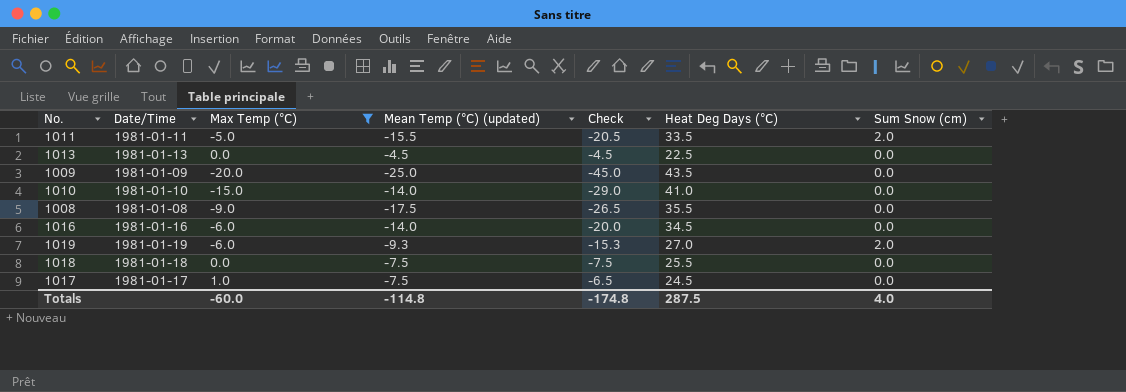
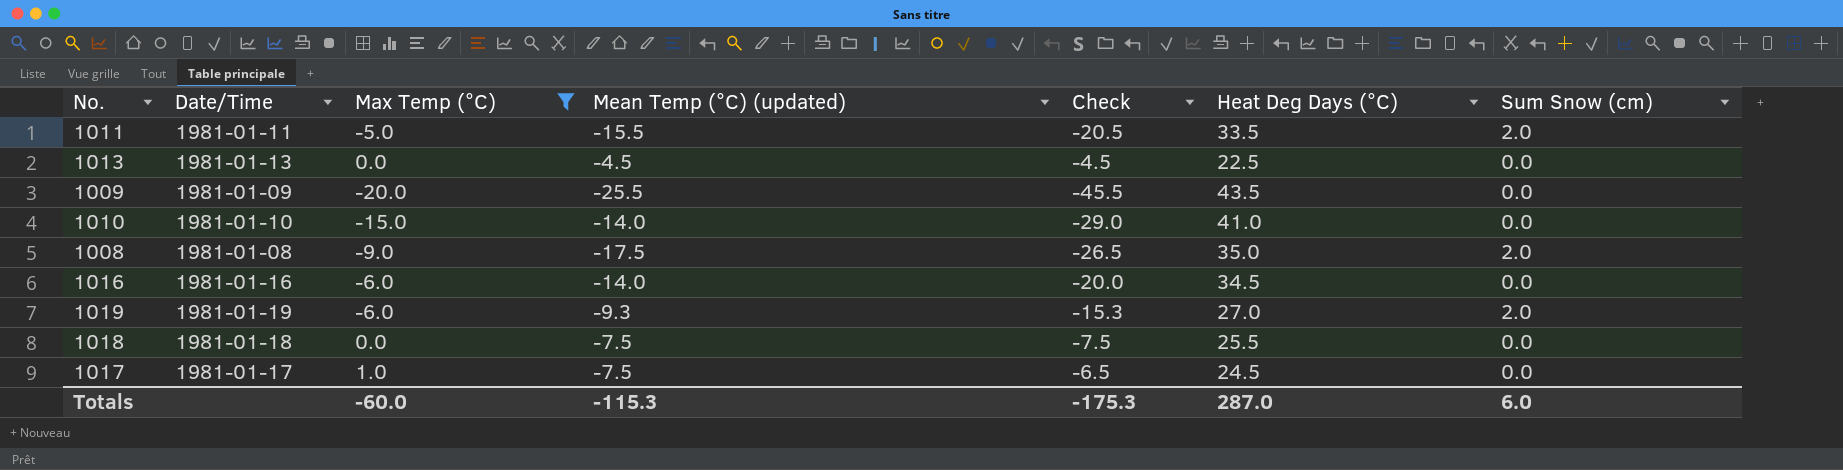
1009 | Mean Temp (°C) (updated): -25.0 -> -25.5
1009 | Check: -45.0 -> -45.5
1008 | Heat Deg Days (°C): 35.5 -> 35.0
1008 | Sum Snow (cm): 0.0 -> 2.0
Totals | Mean Temp (°C) (updated): -114.8 -> -115.3
Totals | Check: -174.8 -> -175.3
Totals | Heat Deg Days (°C): 287.5 -> 287.0
Totals | Sum Snow (cm): 4.0 -> 6.0

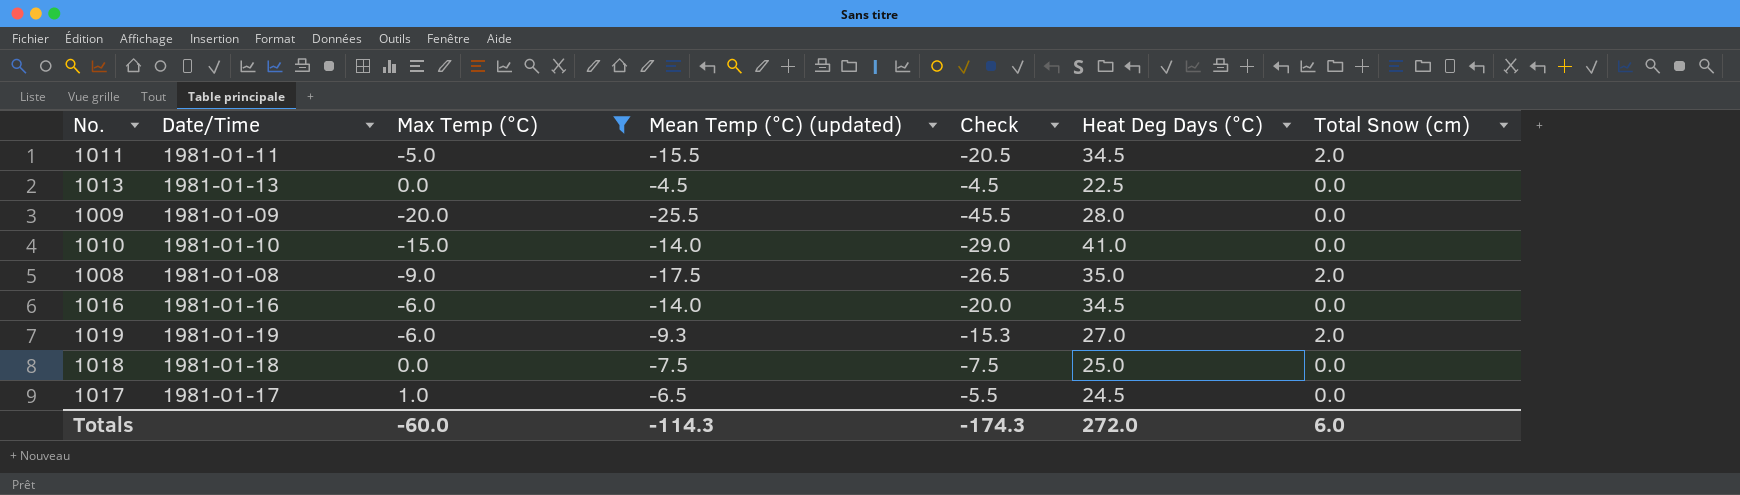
column name: Sum Snow (cm) -> Total Snow (cm)
1011 | Heat Deg Days (°C): 33.5 -> 34.5
1009 | Heat Deg Days (°C): 43.5 -> 28.0
1018 | Heat Deg Days (°C): 25.5 -> 25.0
1017 | Mean Temp (°C) (updated): -7.5 -> -6.5
1017 | Check: -6.5 -> -5.5
Totals | Mean Temp (°C) (updated): -115.3 -> -114.3
Totals | Check: -175.3 -> -174.3
Totals | Heat Deg Days (°C): 287.0 -> 272.0

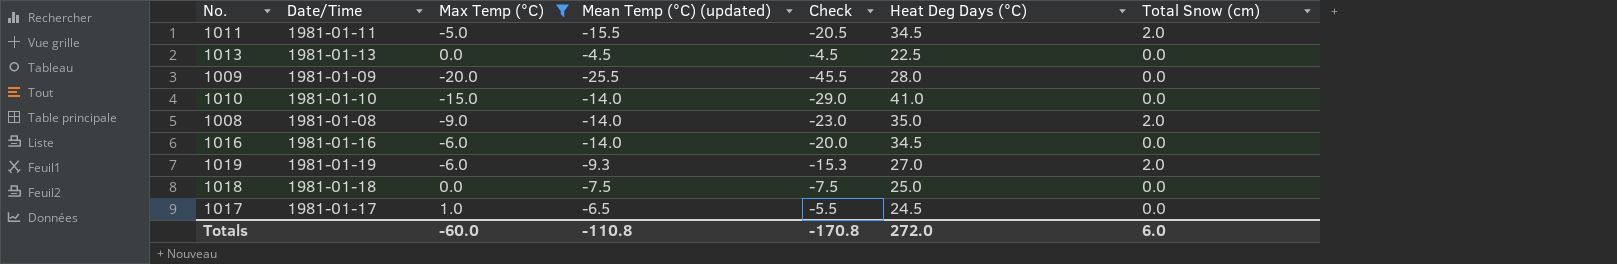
1008 | Mean Temp (°C) (updated): -17.5 -> -14.0
1008 | Check: -26.5 -> -23.0
Totals | Mean Temp (°C) (updated): -114.3 -> -110.8
Totals | Check: -174.3 -> -170.8

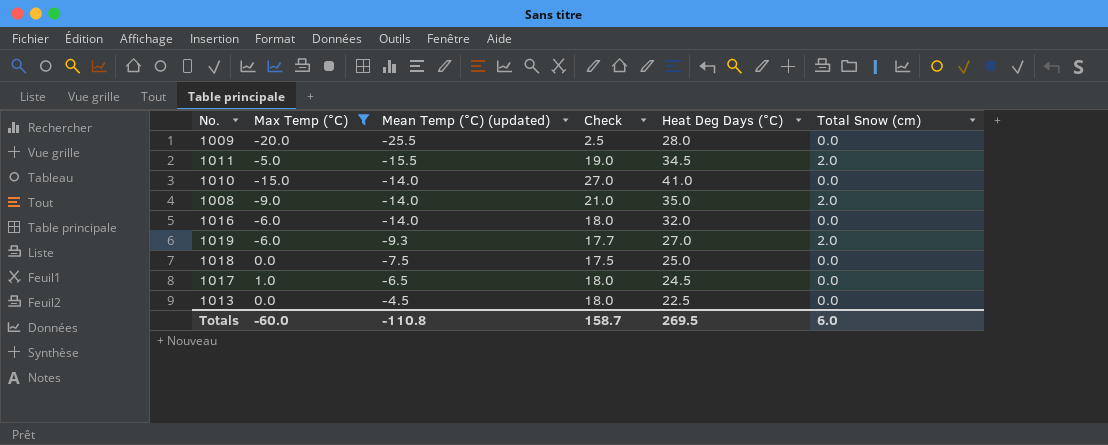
row order: none -> Mean Temp (°C) (updated) ascending
column Date/Time | position: 2 -> none
column Check | formula: [Max Temp (°C)] + [Mean Temp (°C) (updated)] -> [Mean Temp (°C) (updated)] + [Heat Deg Days (°C)]
1016 | Heat Deg Days (°C): 34.5 -> 32.0
Totals | Check: -170.8 -> 158.7
Totals | Heat Deg Days (°C): 272.0 -> 269.5

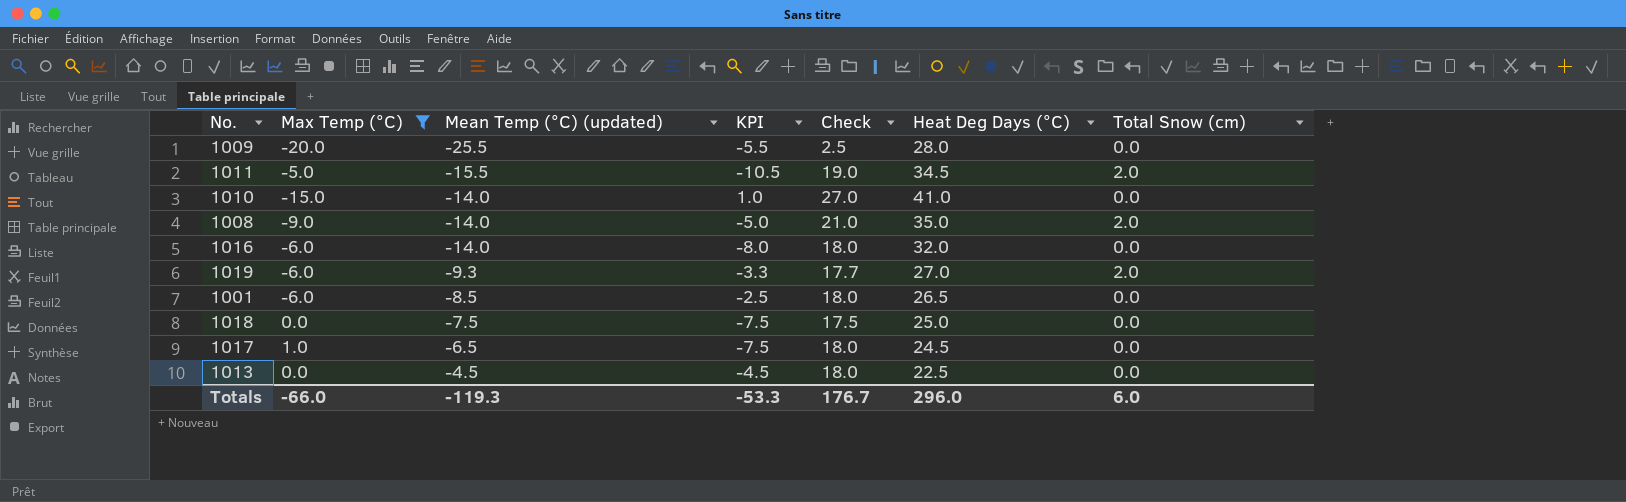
column KPI | formula: none -> [Mean Temp (°C) (updated)] - [Max Temp (°C)]
row 1001: none -> -6.0 | -8.5 | -2.5 | 18.0 | 26.5 | 0.0
Totals | Max Temp (°C): -60.0 -> -66.0
Totals | Mean Temp (°C) (updated): -110.8 -> -119.3
Totals | Check: 158.7 -> 176.7
Totals | Heat Deg Days (°C): 269.5 -> 296.0

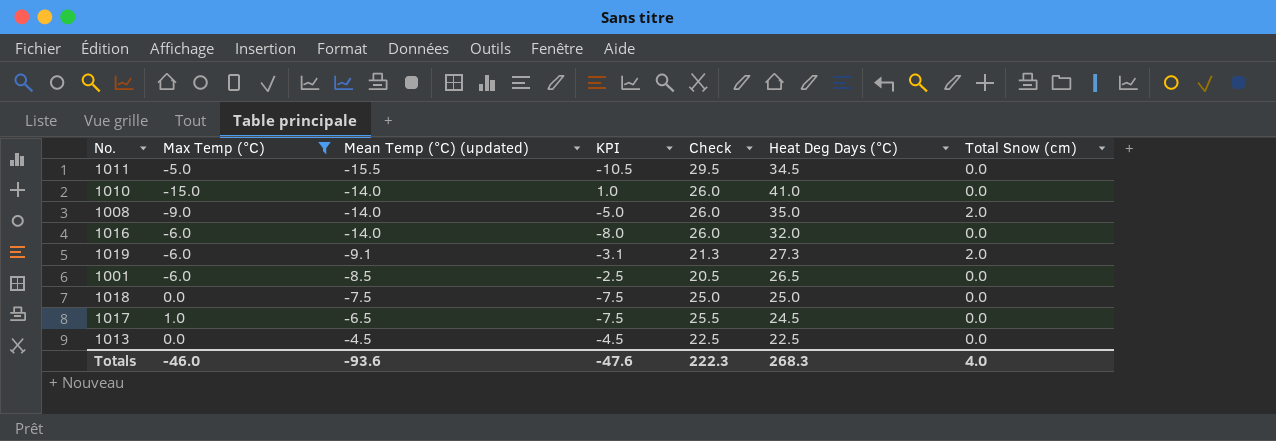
column Check | formula: [Mean Temp (°C) (updated)] + [Heat Deg Days (°C)] -> [Max Temp (°C)] + [Heat Deg Days (°C)]
row 1009: -20.0 | -25.5 | -5.5 | 2.5 | 28.0 | 0.0 -> none
1011 | Total Snow (cm): 2.0 -> 0.0
1019 | Mean Temp (°C) (updated): -9.3 -> -9.1
1019 | KPI: -3.3 -> -3.1
1019 | Heat Deg Days (°C): 27.0 -> 27.3
Totals | Max Temp (°C): -66.0 -> -46.0
Totals | Mean Temp (°C) (updated): -119.3 -> -93.6
Totals | KPI: -53.3 -> -47.6
Totals | Check: 176.7 -> 222.3
Totals | Heat Deg Days (°C): 296.0 -> 268.3
Totals | Total Snow (cm): 6.0 -> 4.0

